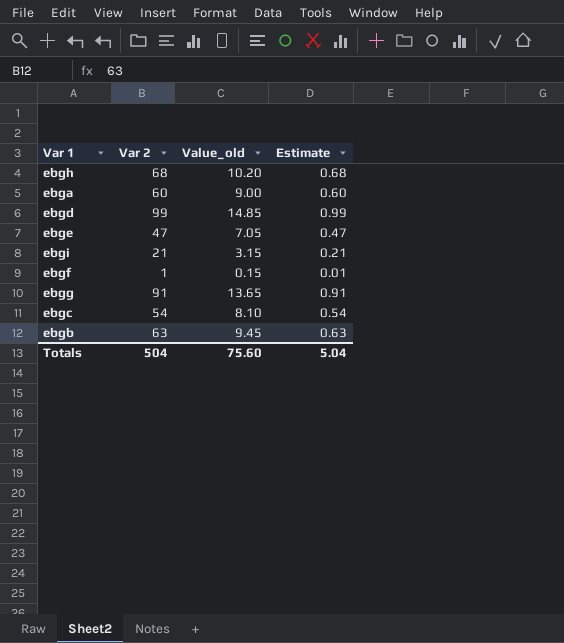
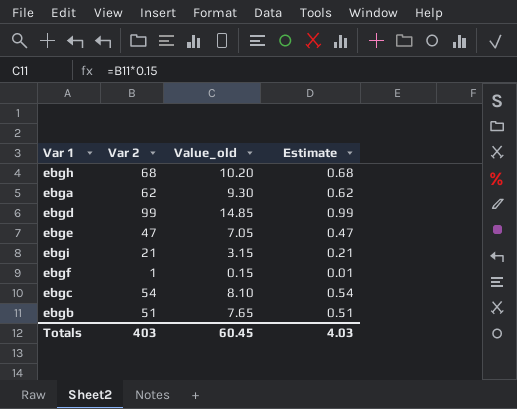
row ebgg: 91 | 13.65 | 0.91 -> none
ebga | Var 2: 60 -> 62
ebga | Value_old: 9.00 -> 9.30
ebga | Estimate: 0.60 -> 0.62
ebgb | Var 2: 63 -> 51
ebgb | Value_old: 9.45 -> 7.65
ebgb | Estimate: 0.63 -> 0.51
Totals | Var 2: 504 -> 403
Totals | Value_old: 75.60 -> 60.45
Totals | Estimate: 5.04 -> 4.03

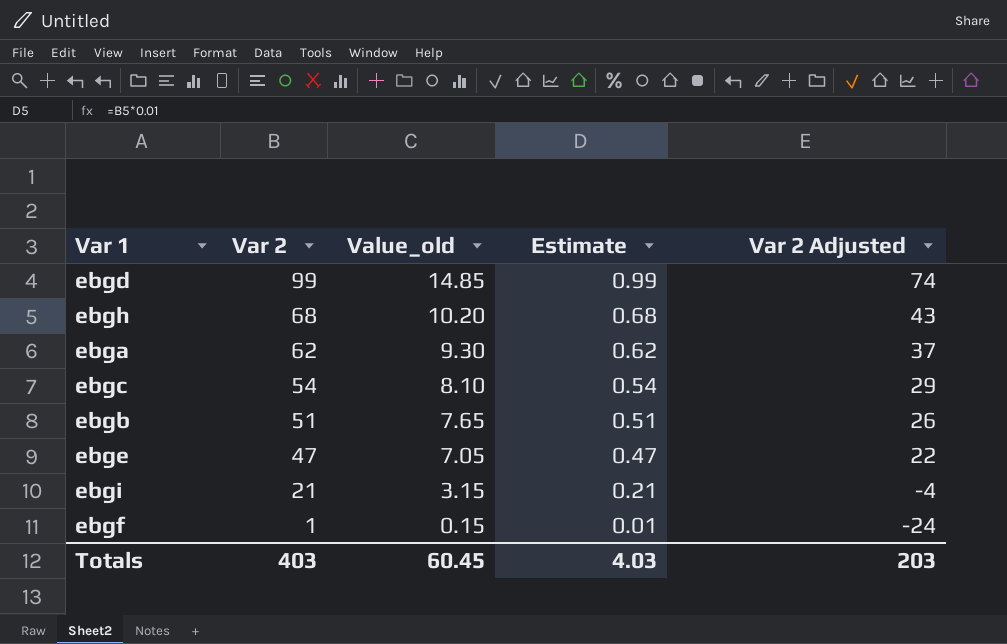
row order: none -> Var 2 descending
column Var 2 Adjusted | formula: none -> [Var 2] - 25

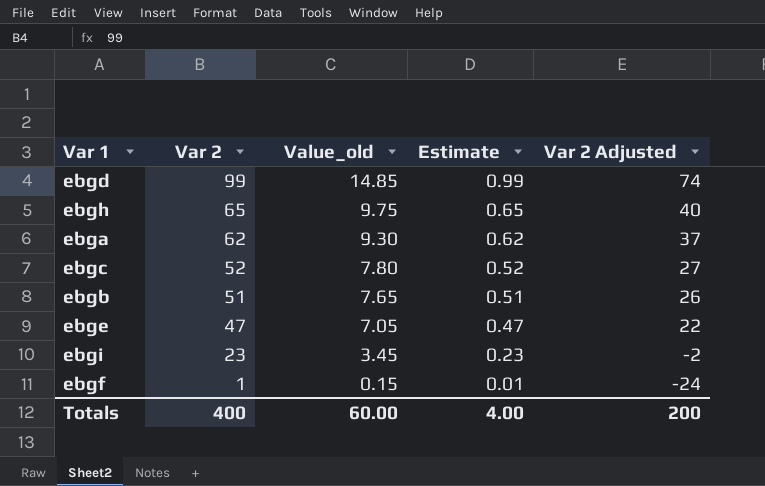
ebgh | Var 2: 68 -> 65
ebgh | Value_old: 10.20 -> 9.75
ebgh | Estimate: 0.68 -> 0.65
ebgh | Var 2 Adjusted: 43 -> 40
ebgc | Var 2: 54 -> 52
ebgc | Value_old: 8.10 -> 7.80
ebgc | Estimate: 0.54 -> 0.52
ebgc | Var 2 Adjusted: 29 -> 27
ebgi | Var 2: 21 -> 23
ebgi | Value_old: 3.15 -> 3.45
ebgi | Estimate: 0.21 -> 0.23
ebgi | Var 2 Adjusted: -4 -> -2
Totals | Var 2: 403 -> 400
Totals | Value_old: 60.45 -> 60.00
Totals | Estimate: 4.03 -> 4.00
Totals | Var 2 Adjusted: 203 -> 200

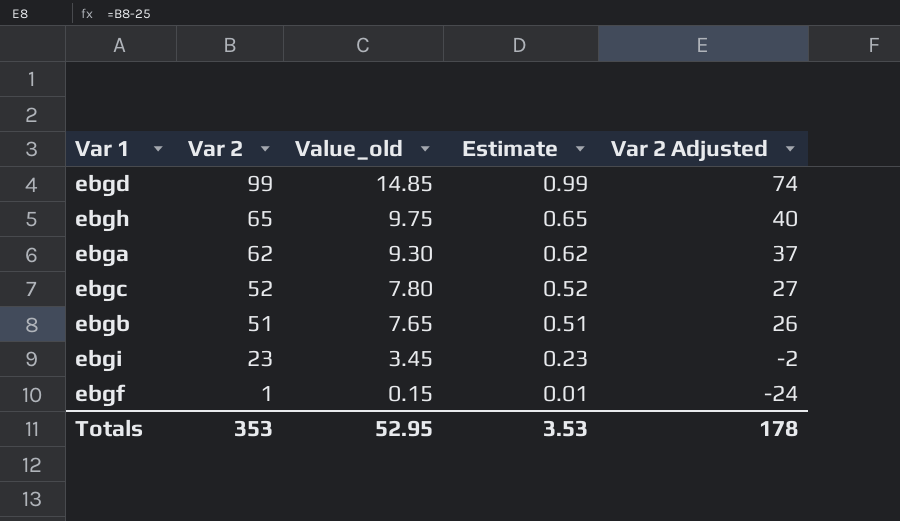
row ebge: 47 | 7.05 | 0.47 | 22 -> none
Totals | Var 2: 400 -> 353
Totals | Value_old: 60.00 -> 52.95
Totals | Estimate: 4.00 -> 3.53
Totals | Var 2 Adjusted: 200 -> 178

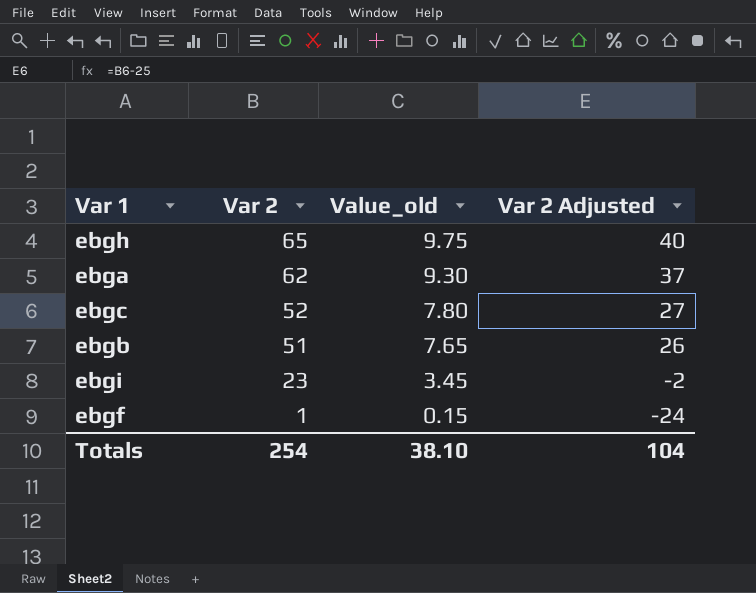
column Estimate | formula: [Var 2] * 0.01 -> none
row ebgd: 99 | 14.85 | 0.99 | 74 -> none
Totals | Var 2: 353 -> 254
Totals | Value_old: 52.95 -> 38.10
Totals | Var 2 Adjusted: 178 -> 104

